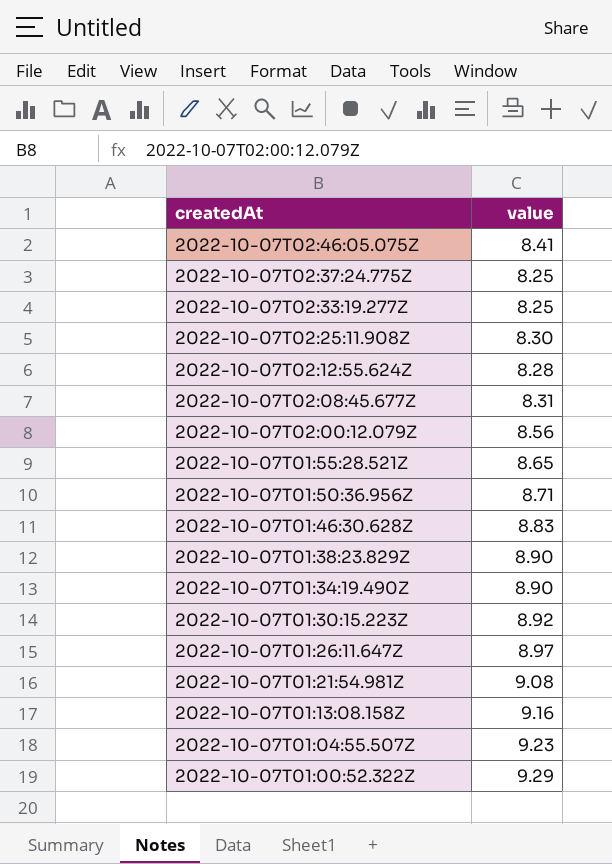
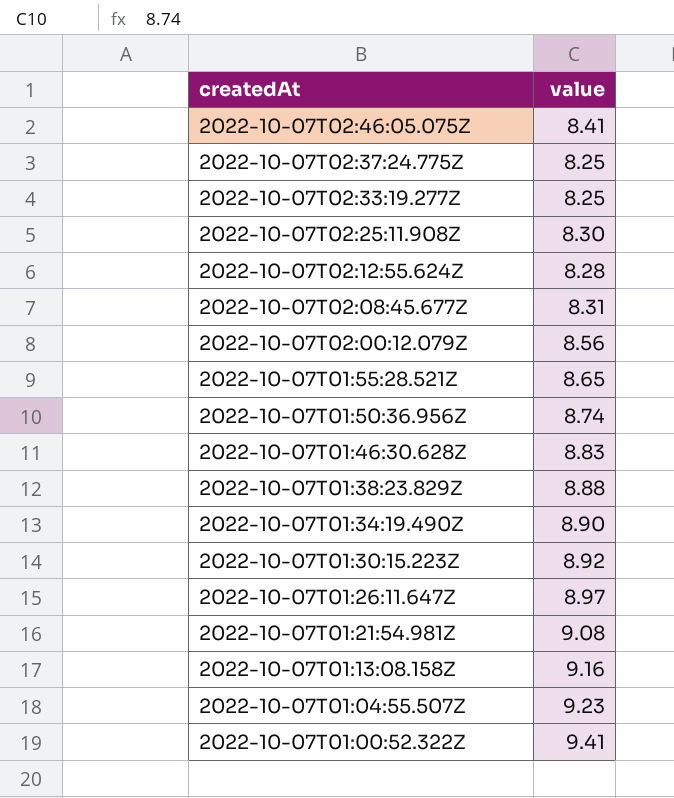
2022-10-07T01:50:36.956Z | value: 8.71 -> 8.74
2022-10-07T01:38:23.829Z | value: 8.90 -> 8.88
2022-10-07T01:00:52.322Z | value: 9.29 -> 9.41

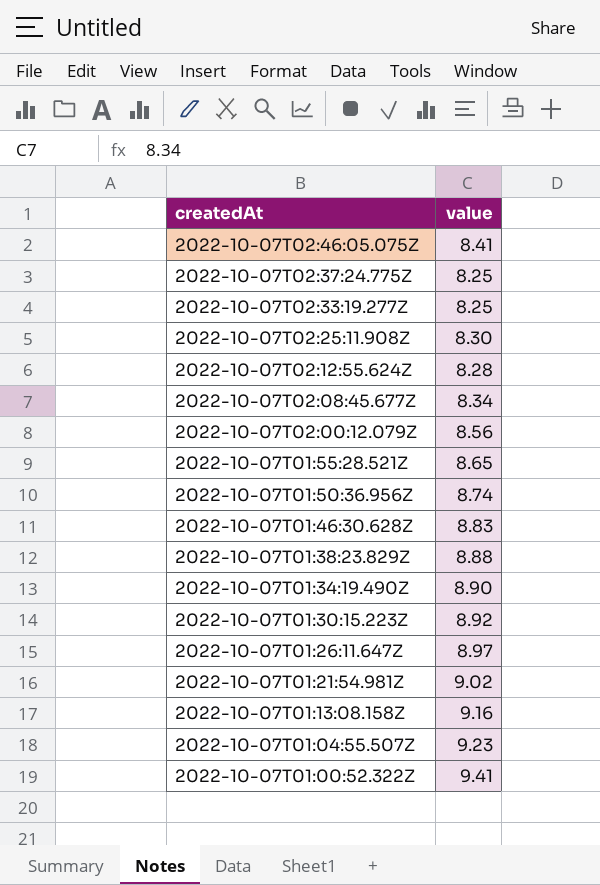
2022-10-07T02:08:45.677Z | value: 8.31 -> 8.34
2022-10-07T01:21:54.981Z | value: 9.08 -> 9.02

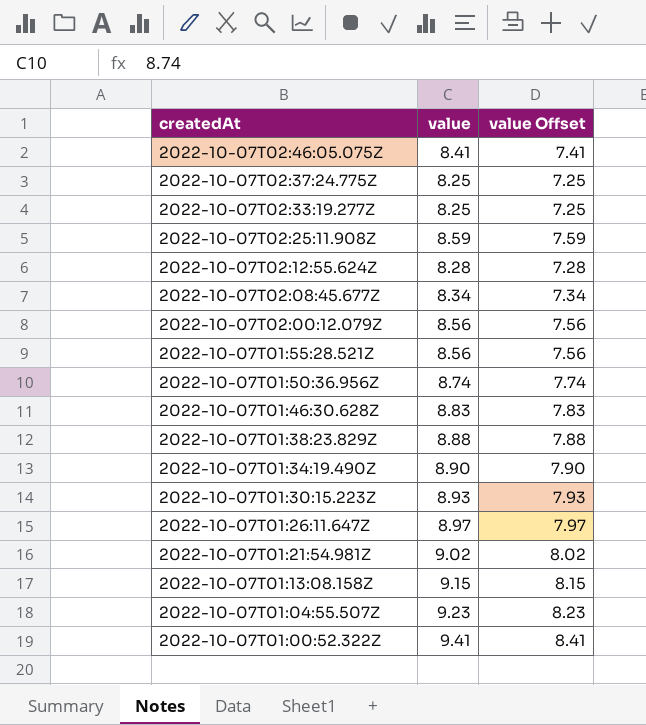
column value Offset | formula: none -> [value] - 1
2022-10-07T02:25:11.908Z | value: 8.30 -> 8.59
2022-10-07T01:55:28.521Z | value: 8.65 -> 8.56
2022-10-07T01:30:15.223Z | value: 8.92 -> 8.93
2022-10-07T01:13:08.158Z | value: 9.16 -> 9.15

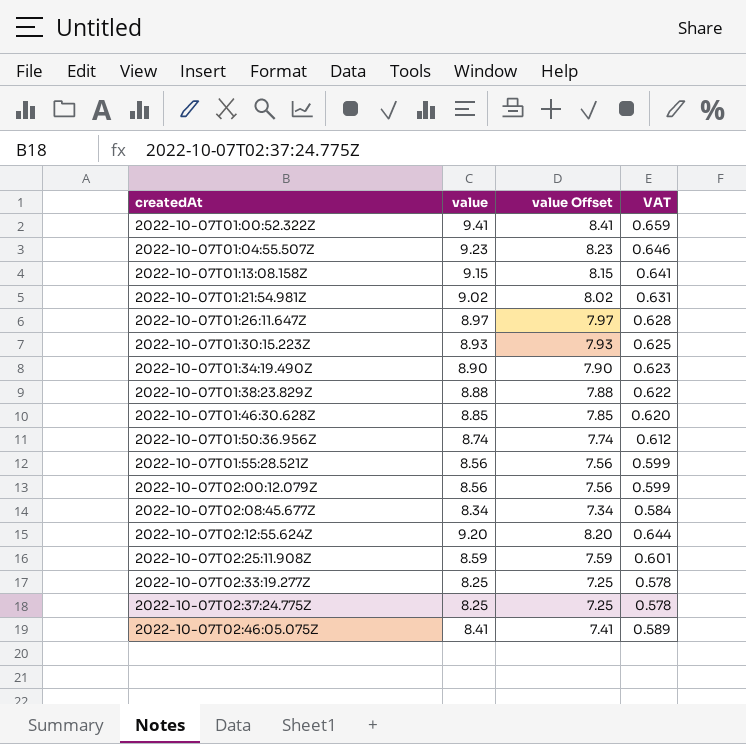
row order: createdAt descending -> createdAt ascending
column VAT | formula: none -> [value] * 0.07
2022-10-07T01:46:30.628Z | value: 8.83 -> 8.85
2022-10-07T01:46:30.628Z | value Offset: 7.83 -> 7.85
2022-10-07T02:12:55.624Z | value: 8.28 -> 9.20
2022-10-07T02:12:55.624Z | value Offset: 7.28 -> 8.20

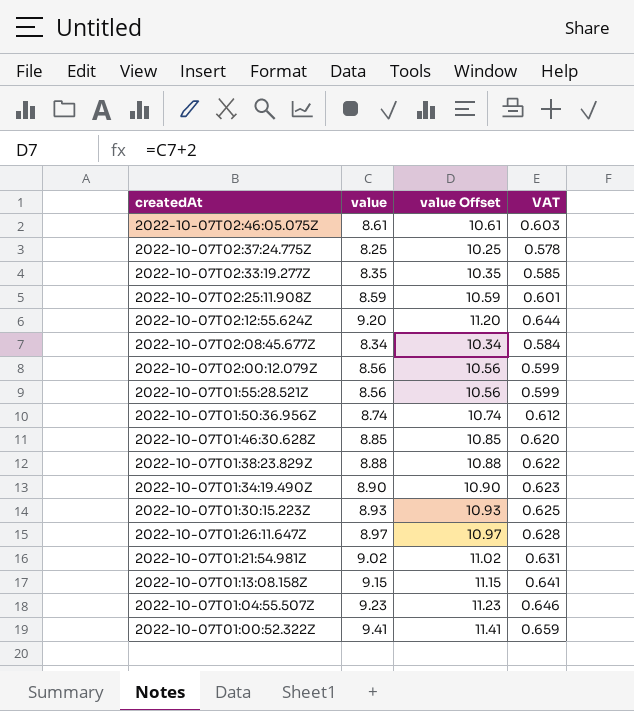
row order: createdAt ascending -> createdAt descending
column value Offset | formula: [value] - 1 -> [value] + 2
2022-10-07T02:46:05.075Z | value: 8.41 -> 8.61
2022-10-07T02:46:05.075Z | VAT: 0.589 -> 0.603
2022-10-07T02:33:19.277Z | value: 8.25 -> 8.35
2022-10-07T02:33:19.277Z | VAT: 0.578 -> 0.585

